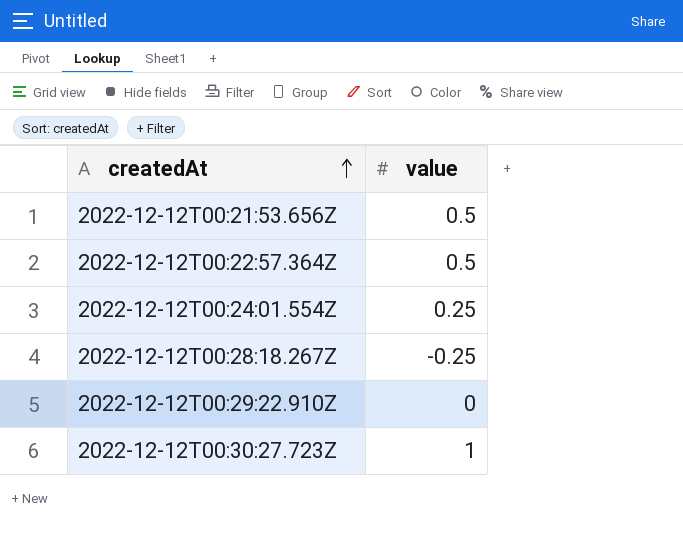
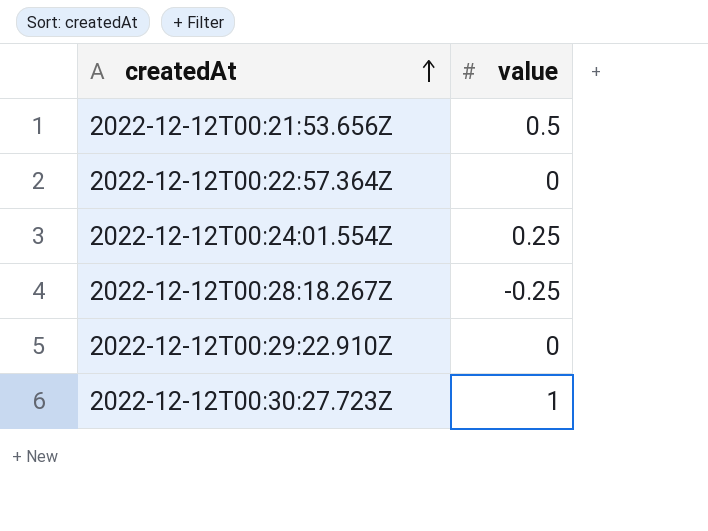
2022-12-12T00:22:57.364Z | value: 0.5 -> 0

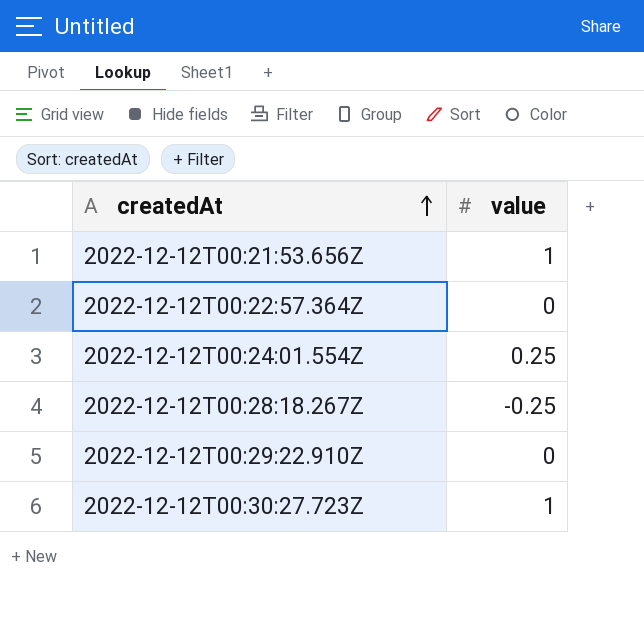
2022-12-12T00:21:53.656Z | value: 0.5 -> 1

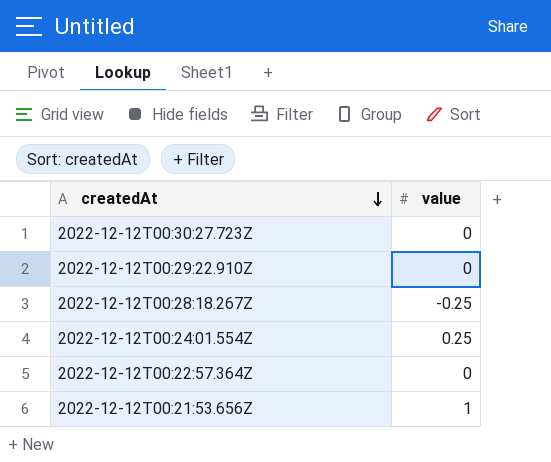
row order: createdAt ascending -> createdAt descending
2022-12-12T00:30:27.723Z | value: 1 -> 0

